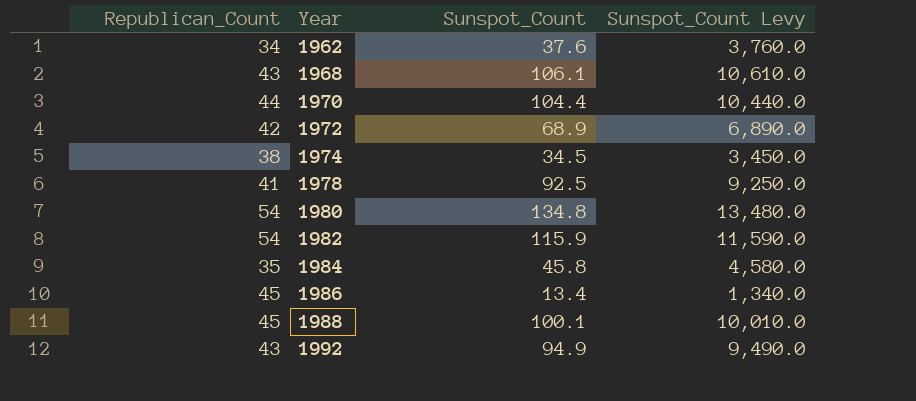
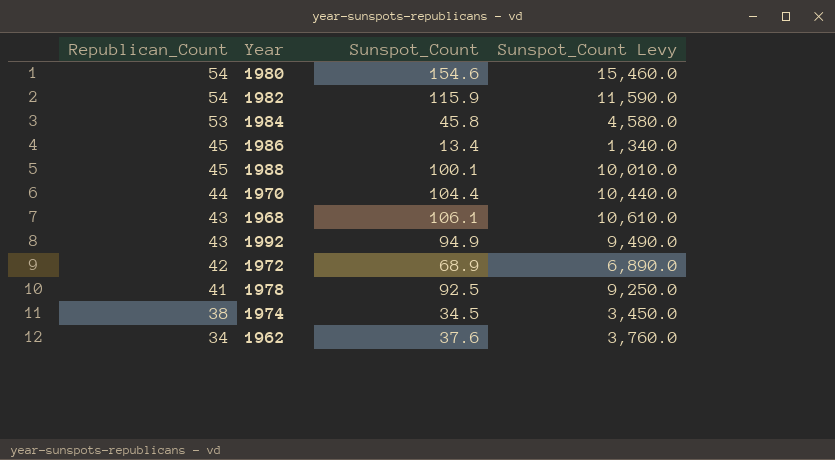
row order: Year ascending -> Republican_Count descending
1980 | Sunspot_Count: 134.8 -> 154.6
1980 | Sunspot_Count Levy: 13,480.0 -> 15,460.0
1984 | Republican_Count: 35 -> 53

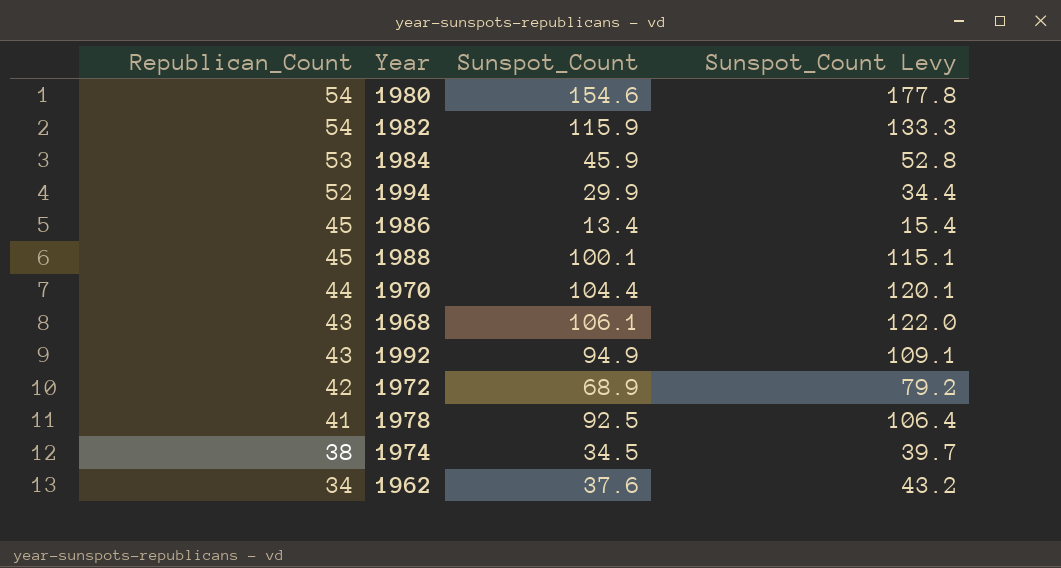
column Sunspot_Count Levy | formula: [Sunspot_Count] * 100 -> [Sunspot_Count] * 1.15
1984 | Sunspot_Count: 45.8 -> 45.9
row 1994: none -> 52 | 29.9 | 34.4

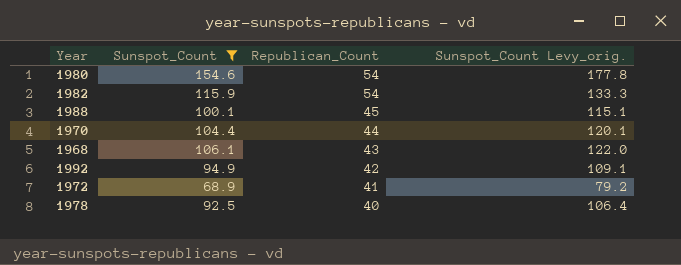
filter: none -> Sunspot_Count >= 68.9
column Republican_Count | position: 1 -> 3
column name: Sunspot_Count Levy -> Sunspot_Count Levy_orig.
1992 | Republican_Count: 43 -> 42
1972 | Republican_Count: 42 -> 41
1978 | Republican_Count: 41 -> 40

